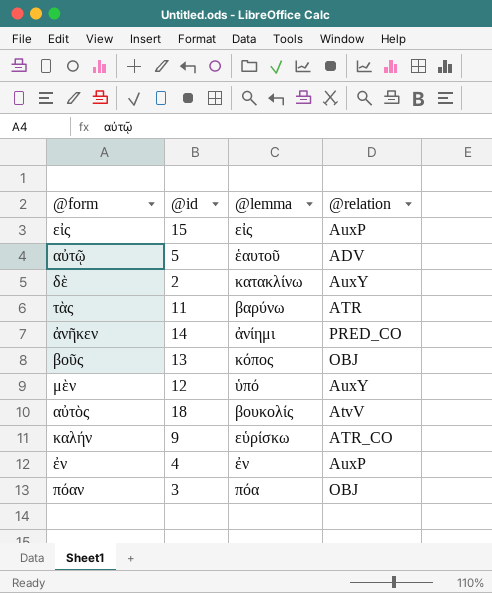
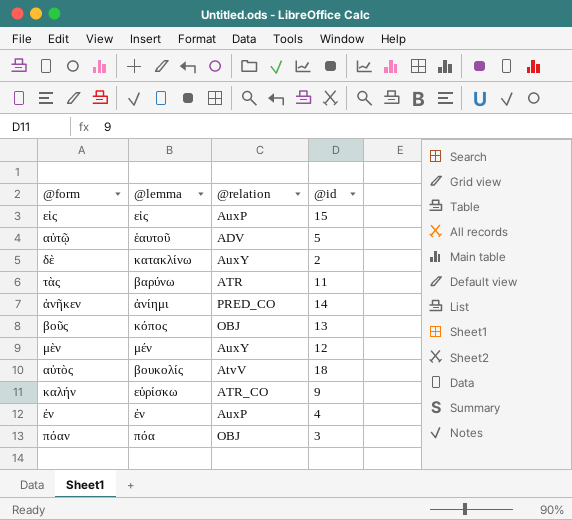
column @id | position: 2 -> 4
μὲν | @lemma: ὑπό -> μέν

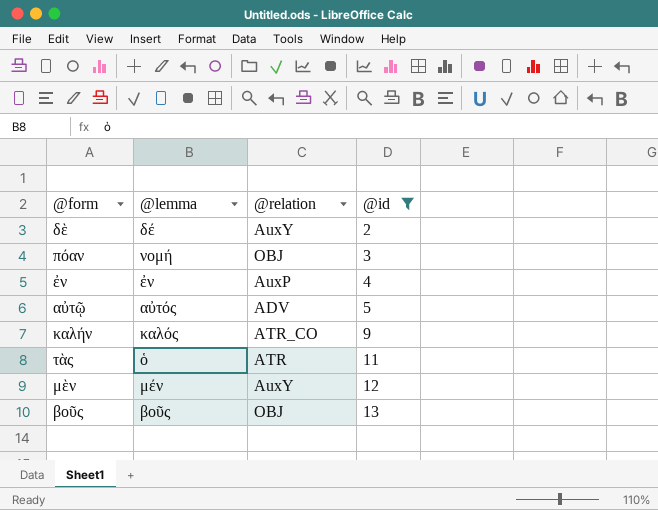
filter: none -> @id <= 13
row order: none -> @id ascending
δὲ | @lemma: κατακλίνω -> δέ
πόαν | @lemma: πόα -> νομή
αὐτῷ | @lemma: ἑαυτοῦ -> αὐτός
καλήν | @lemma: εὑρίσκω -> καλός
τὰς | @lemma: βαρύνω -> ὁ
βοῦς | @lemma: κόπος -> βοῦς

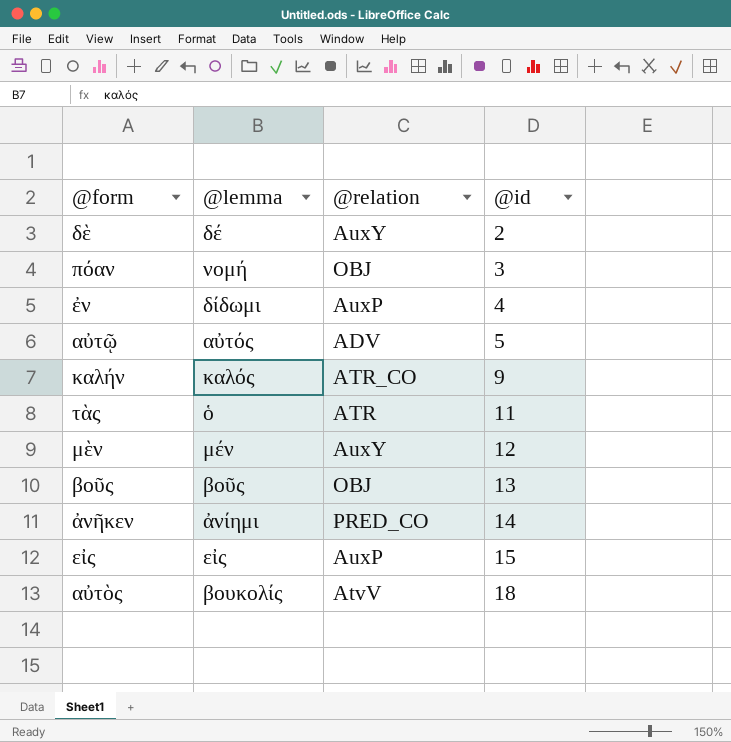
filter: @id <= 13 -> none
ἐν | @lemma: ἐν -> δίδωμι

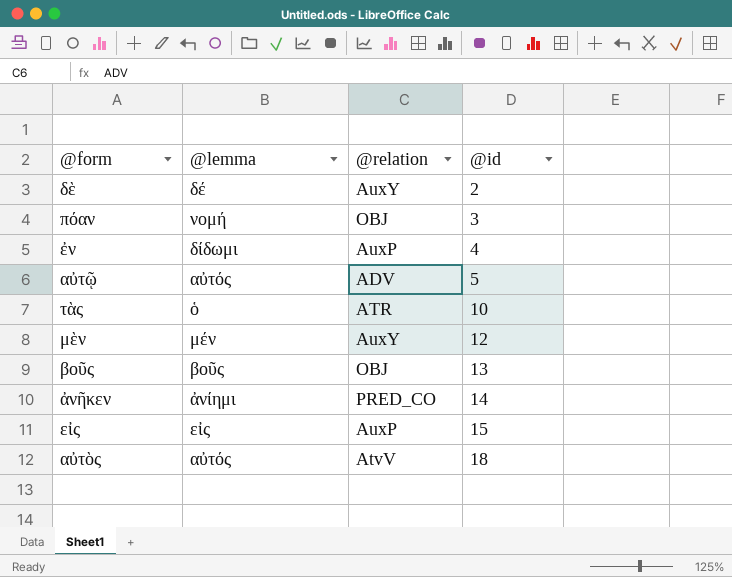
row καλήν: καλός | ATR_CO | 9 -> none
τὰς | @id: 11 -> 10
αὐτὸς | @lemma: βουκολίς -> αὐτός

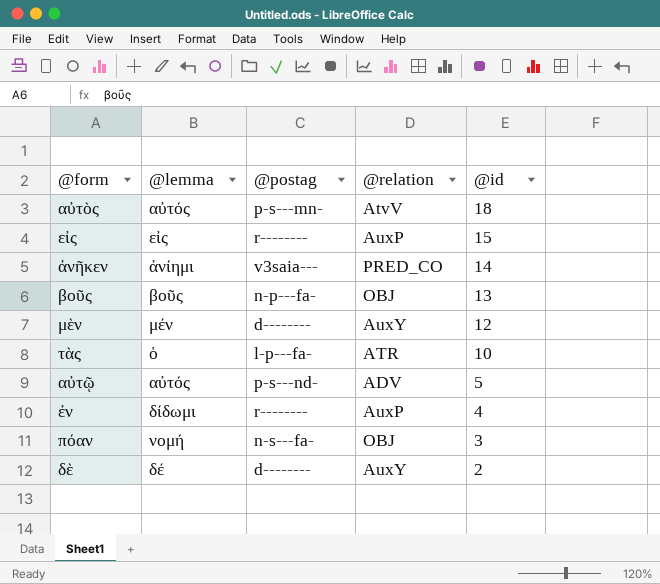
row order: @id ascending -> @id descending
column @postag | position: none -> 3

